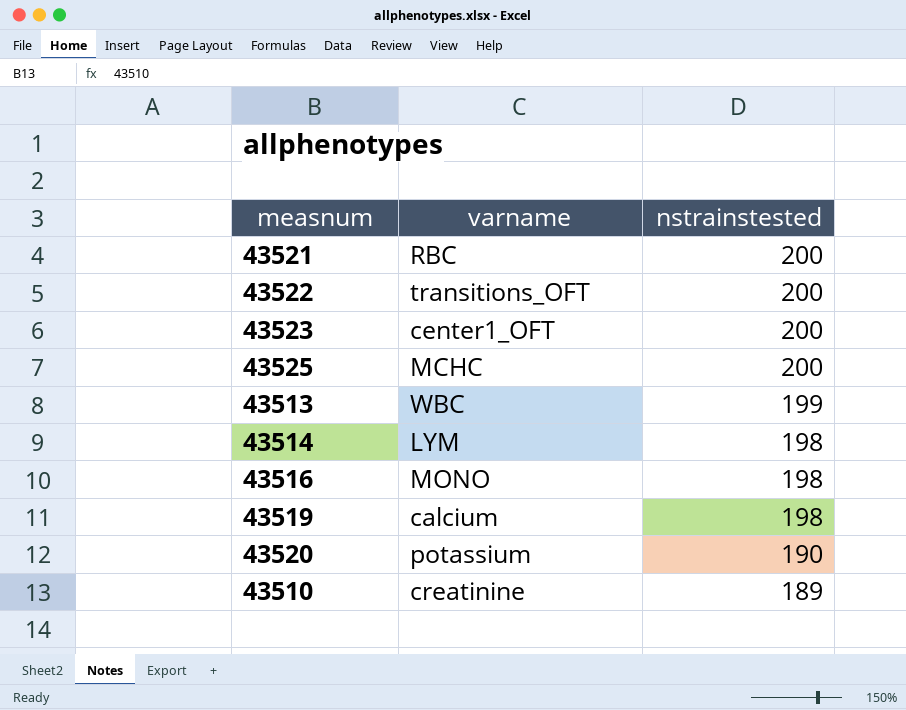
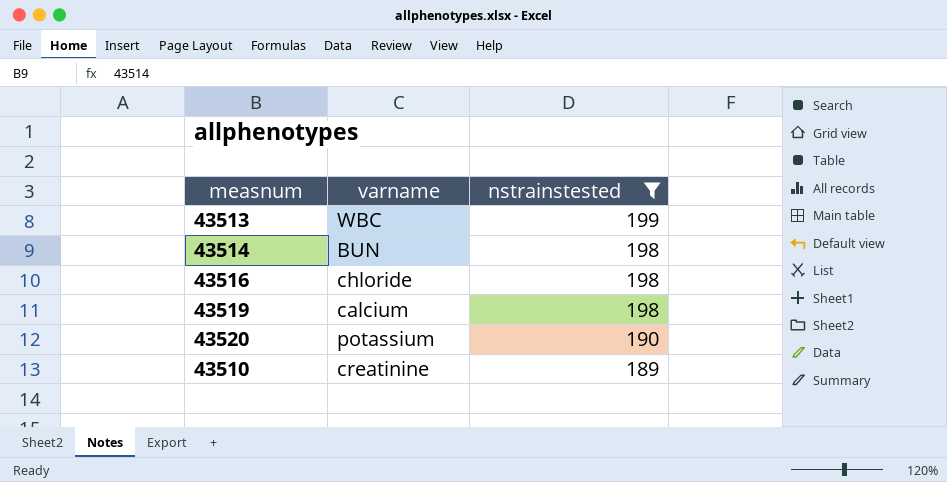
filter: none -> nstrainstested != 200
43514 | varname: LYM -> BUN
43516 | varname: MONO -> chloride

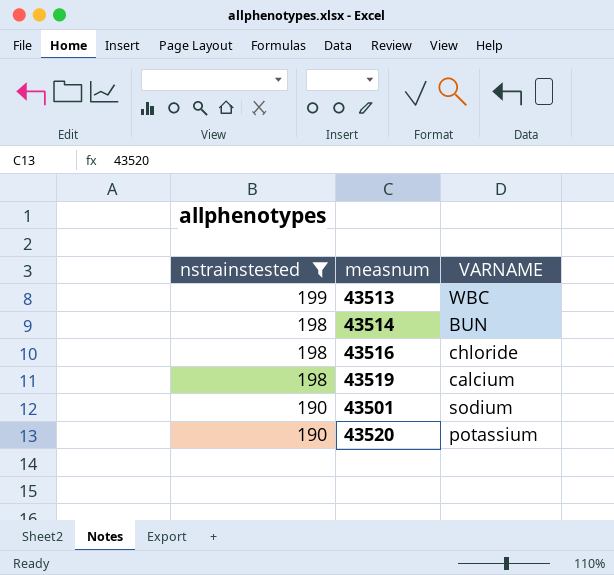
column nstrainstested | position: 3 -> 1
column name: varname -> VARNAME
row 43510: creatinine | 189 -> none
row 43501: none -> 190 | sodium

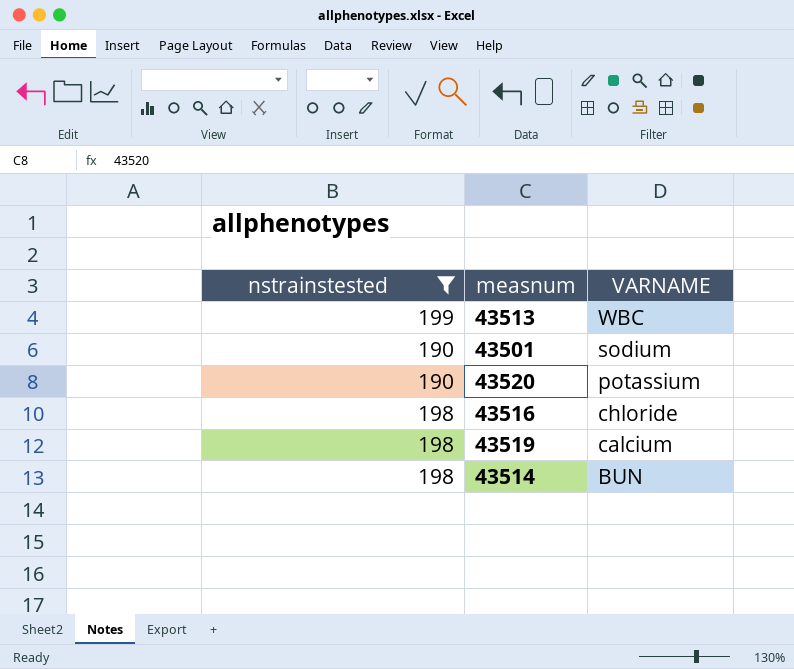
row order: nstrainstested descending -> VARNAME descending

